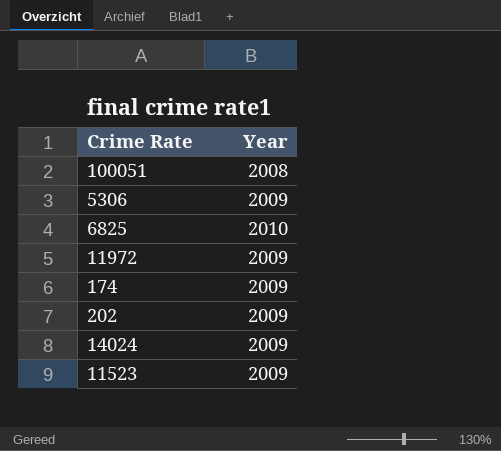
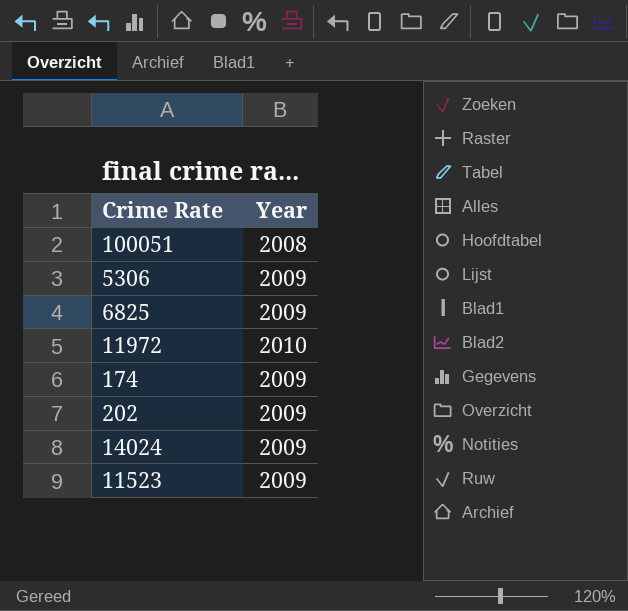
6825 | Year: 2010 -> 2009
11972 | Year: 2009 -> 2010

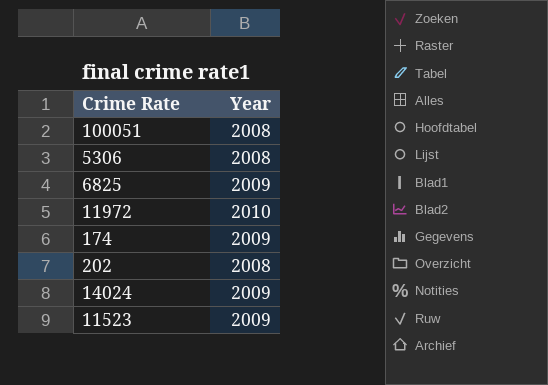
5306 | Year: 2009 -> 2008
202 | Year: 2009 -> 2008

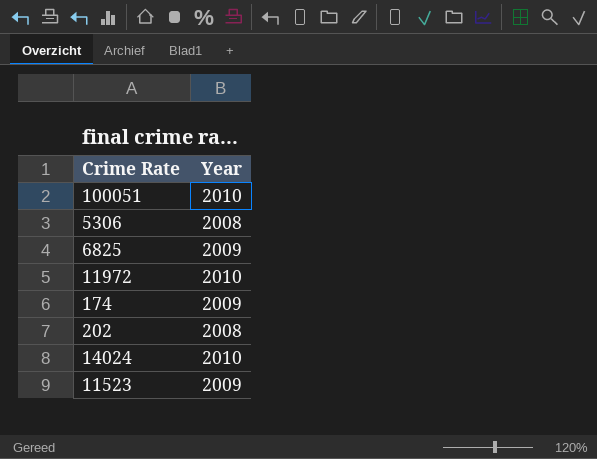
100051 | Year: 2008 -> 2010
14024 | Year: 2009 -> 2010

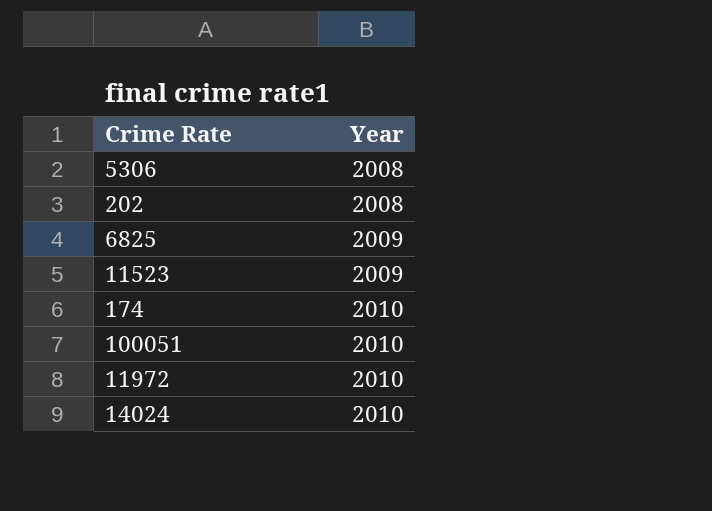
row order: none -> Year ascending
174 | Year: 2009 -> 2010

